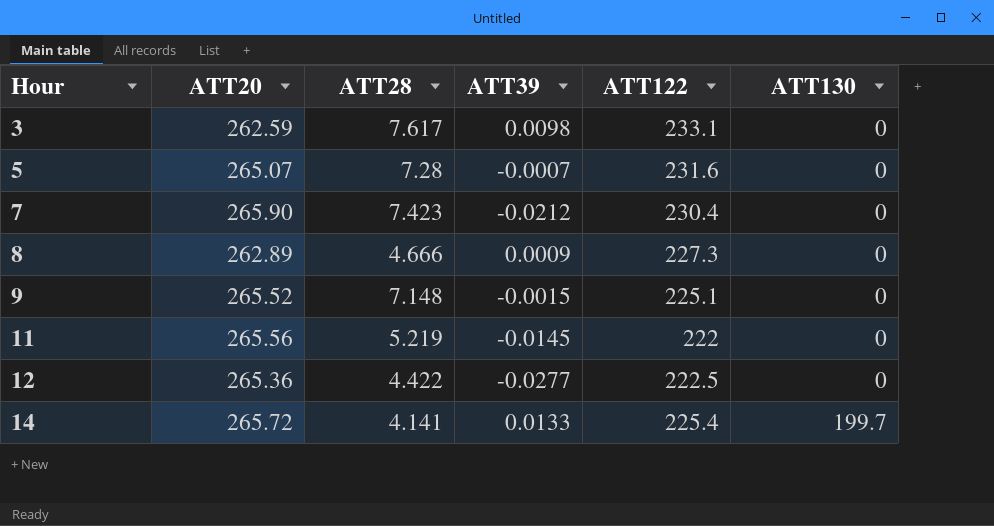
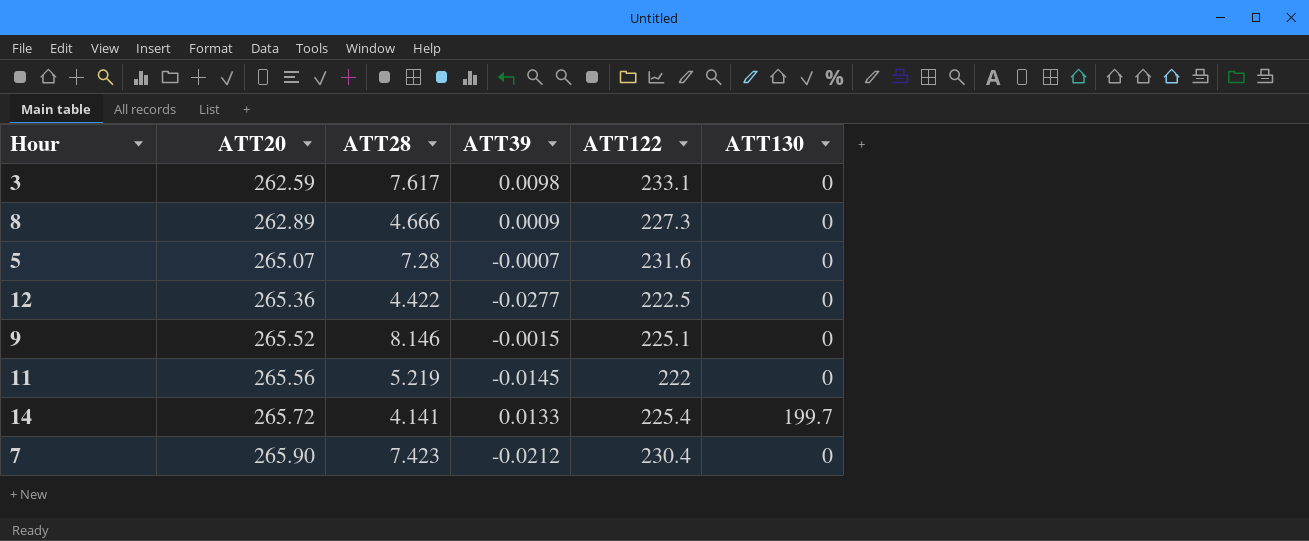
row order: Hour ascending -> ATT20 ascending
9 | ATT28: 7.148 -> 8.146

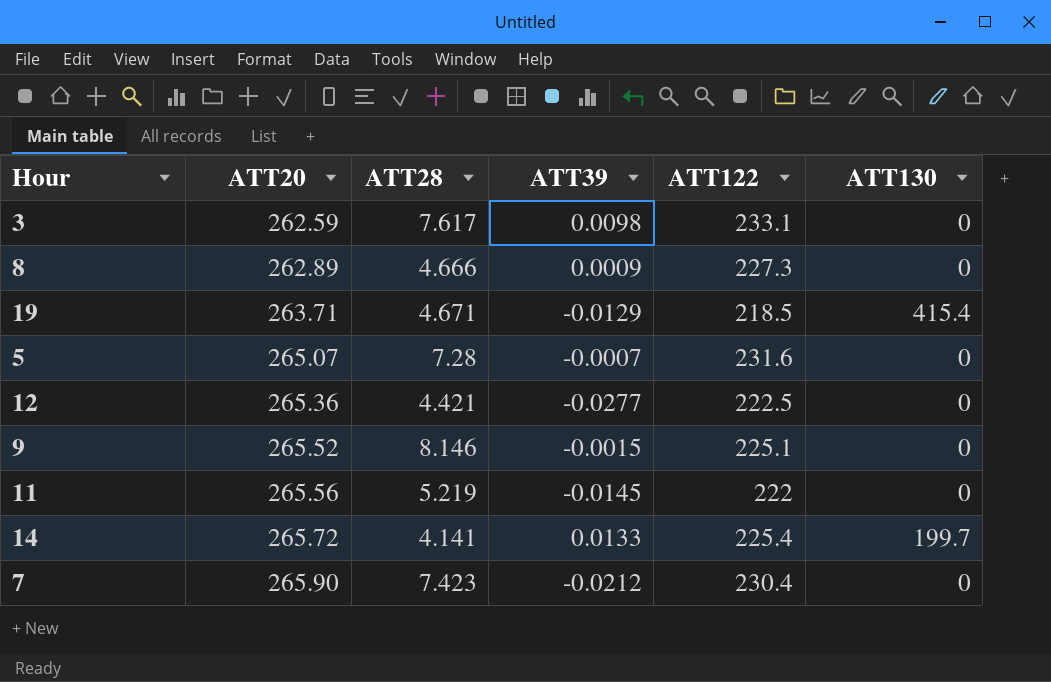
row 19: none -> 263.71 | 4.671 | -0.0129 | 218.5 | 415.4
12 | ATT28: 4.422 -> 4.421

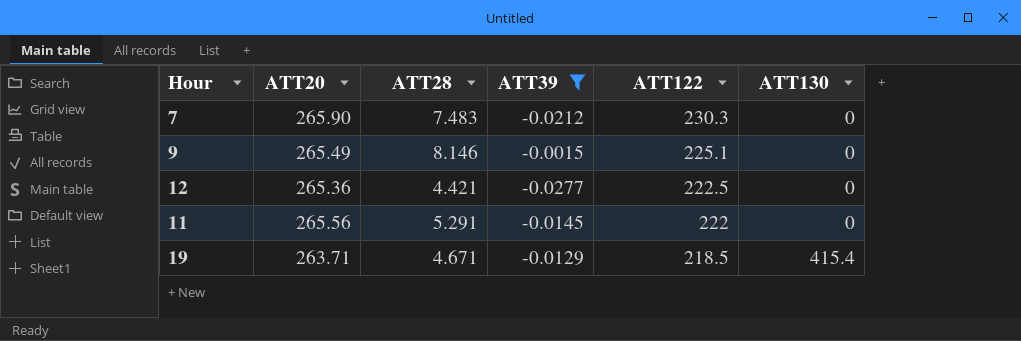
filter: none -> ATT39 <= -0.0015
row order: ATT20 ascending -> ATT122 descending
7 | ATT28: 7.423 -> 7.483
7 | ATT122: 230.4 -> 230.3
9 | ATT20: 265.52 -> 265.49
11 | ATT28: 5.219 -> 5.291

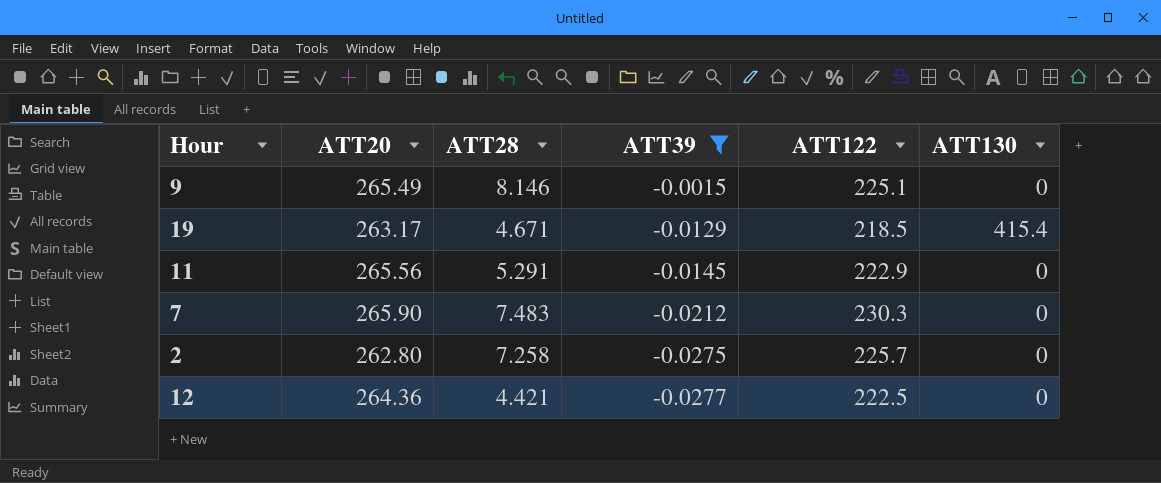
row order: ATT122 descending -> ATT39 descending
19 | ATT20: 263.71 -> 263.17
11 | ATT122: 222 -> 222.9
row 2: none -> 262.80 | 7.258 | -0.0275 | 225.7 | 0
12 | ATT20: 265.36 -> 264.36

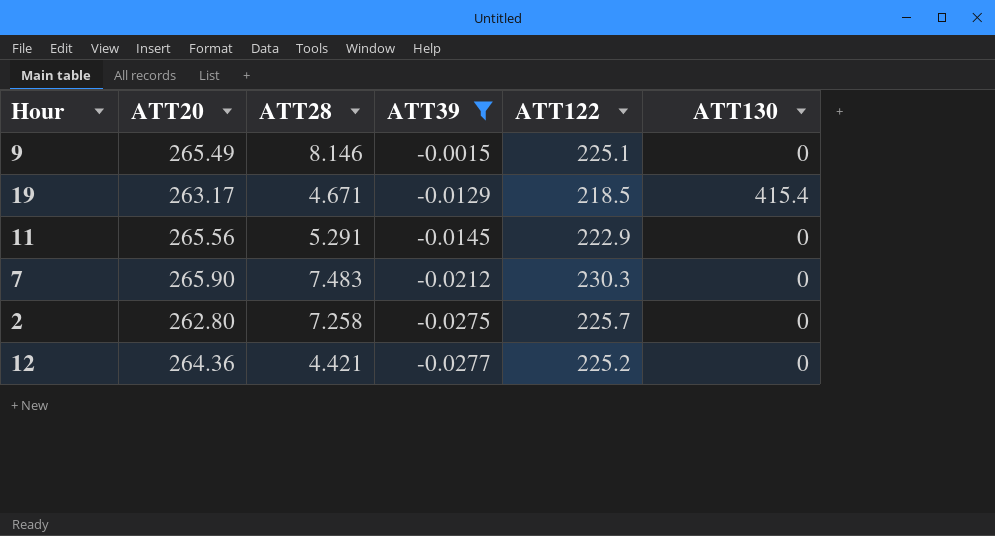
12 | ATT122: 222.5 -> 225.2

